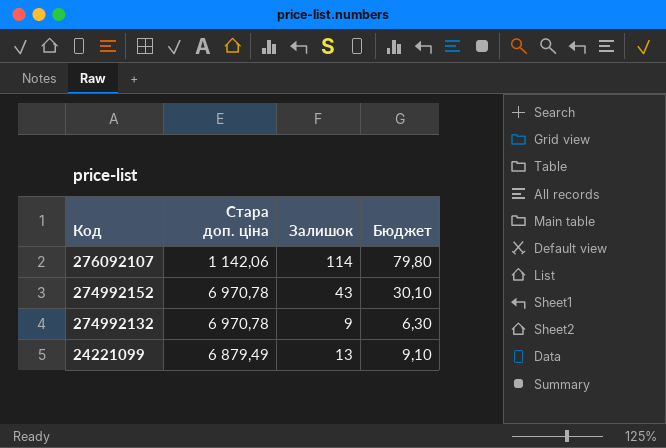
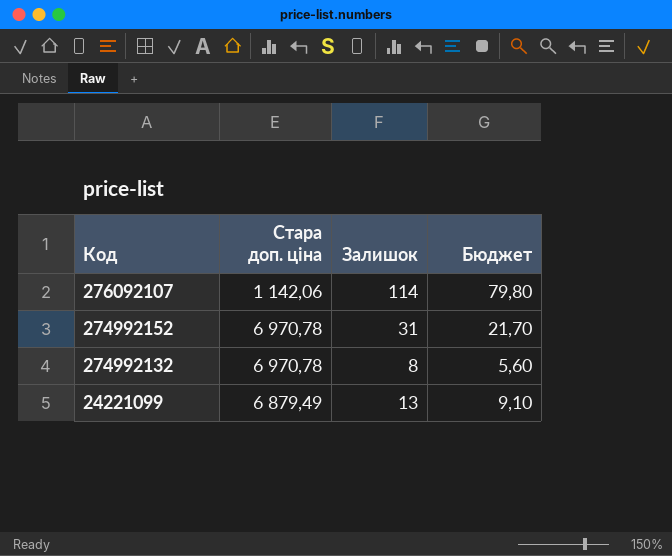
274992152 | Залишок: 43 -> 31
274992152 | Бюджет: 30,10 -> 21,70
274992132 | Залишок: 9 -> 8
274992132 | Бюджет: 6,30 -> 5,60

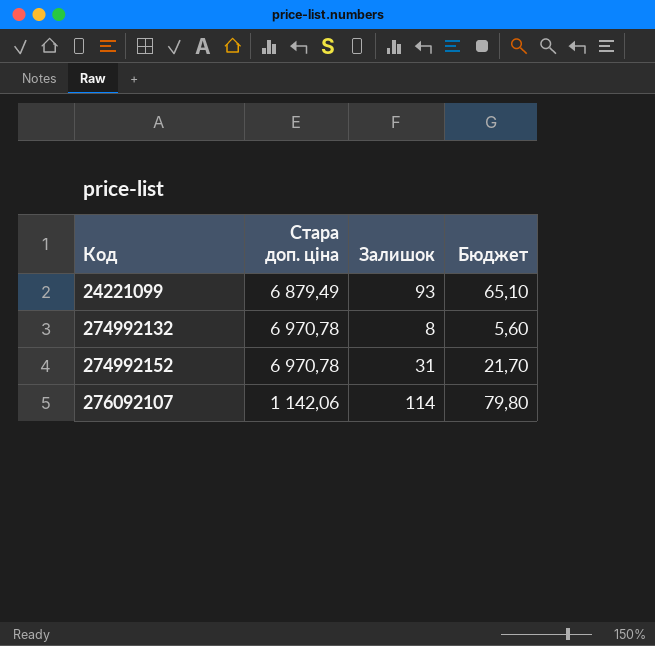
row order: Код descending -> Код ascending
24221099 | Залишок: 13 -> 93
24221099 | Бюджет: 9,10 -> 65,10

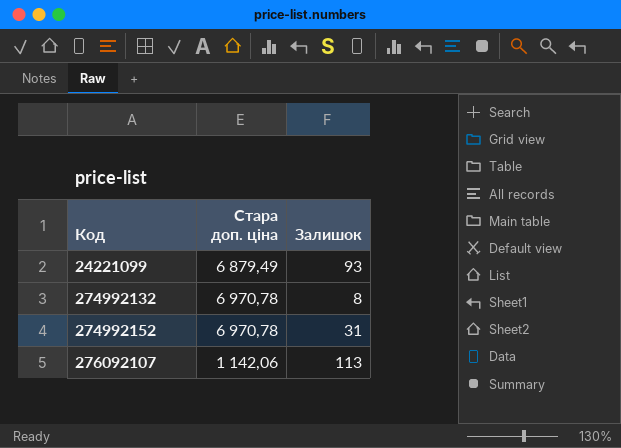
column Бюджет | formula: [Залишок] * 0,7 -> none
276092107 | Залишок: 114 -> 113

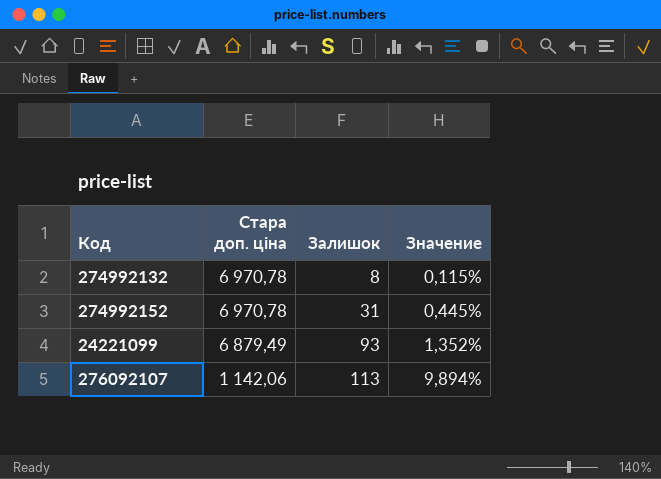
row order: Код ascending -> Стара доп. ціна descending
column Значение | formula: none -> [Залишок] / [Стара доп. ціна]

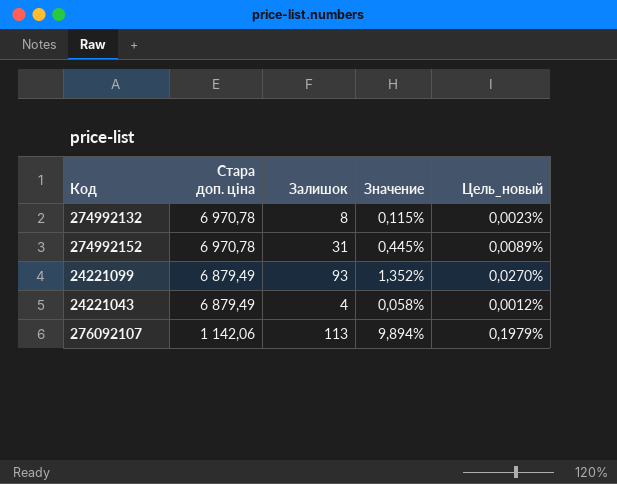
column Цель_новый | formula: none -> [Значение] * 0,02
row 24221043: none -> 6 879,49 | 4 | 0,058% | 0,0012%

